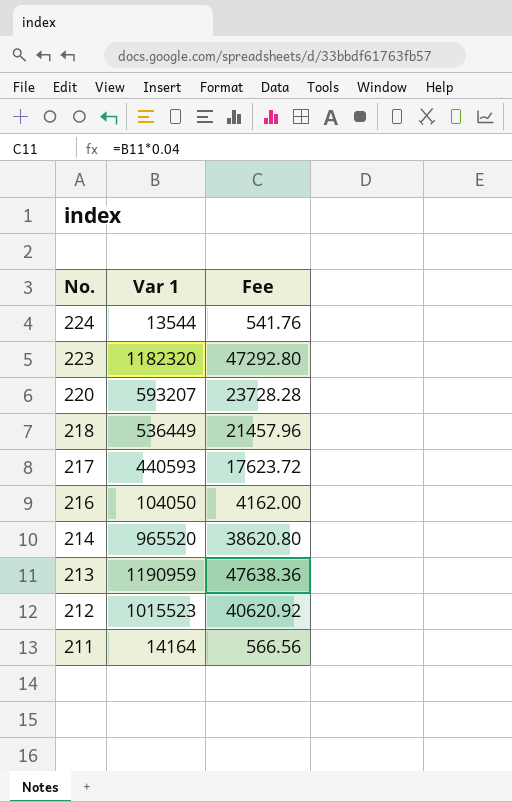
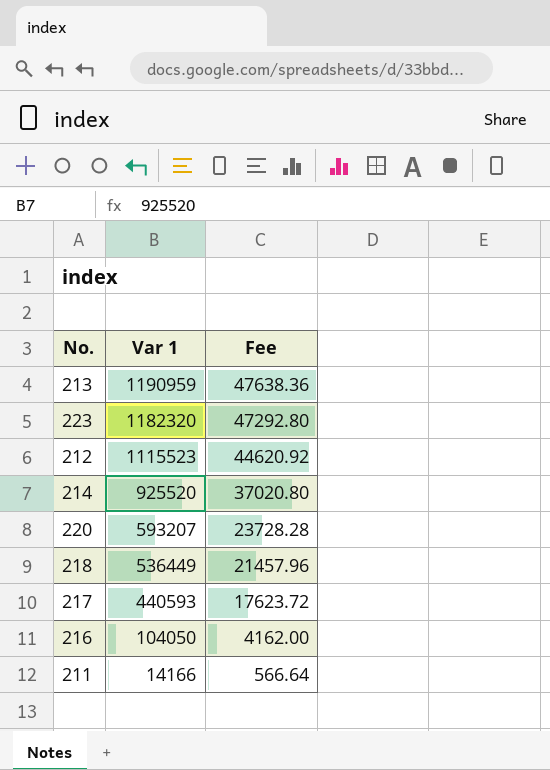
row order: No. descending -> Var 1 descending
row 224: 13544 | 541.76 -> none
212 | Var 1: 1015523 -> 1115523
212 | Fee: 40620.92 -> 44620.92
214 | Var 1: 965520 -> 925520
214 | Fee: 38620.80 -> 37020.80
211 | Var 1: 14164 -> 14166
211 | Fee: 566.56 -> 566.64

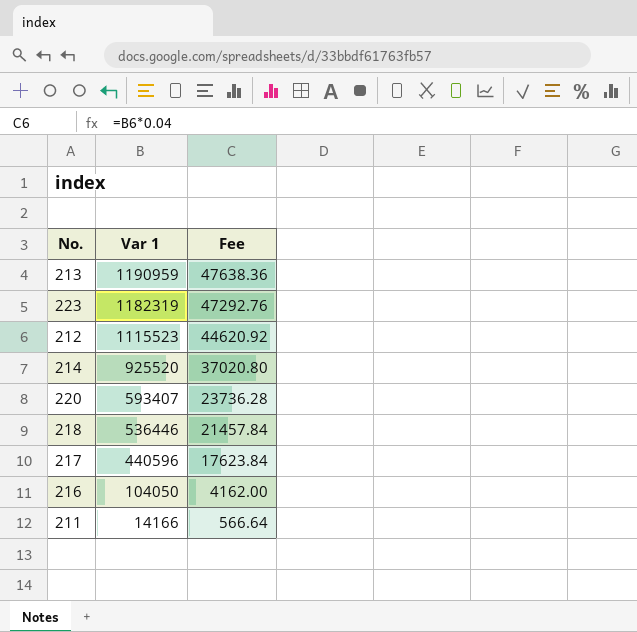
223 | Var 1: 1182320 -> 1182319
223 | Fee: 47292.80 -> 47292.76
220 | Var 1: 593207 -> 593407
220 | Fee: 23728.28 -> 23736.28
218 | Var 1: 536449 -> 536446
218 | Fee: 21457.96 -> 21457.84
217 | Var 1: 440593 -> 440596
217 | Fee: 17623.72 -> 17623.84

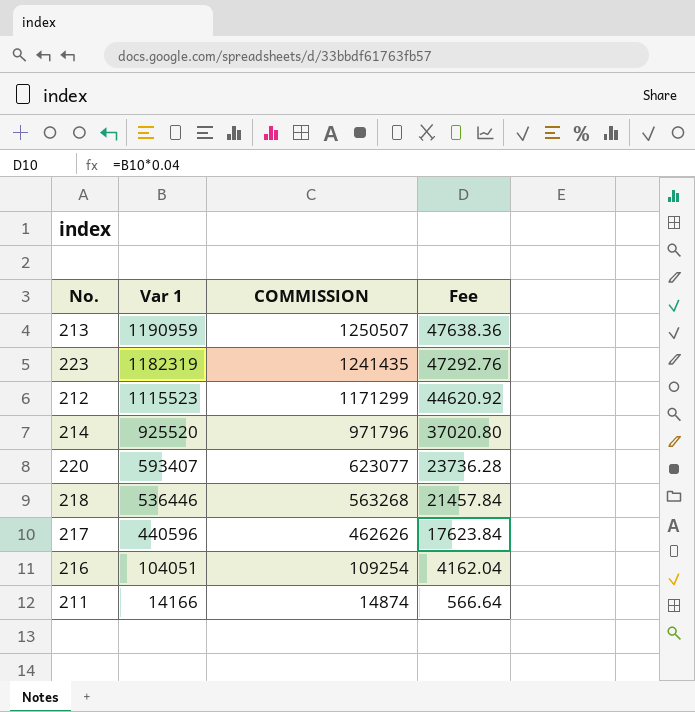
column COMMISSION | formula: none -> [Var 1] * 1.05
216 | Var 1: 104050 -> 104051
216 | Fee: 4162.00 -> 4162.04

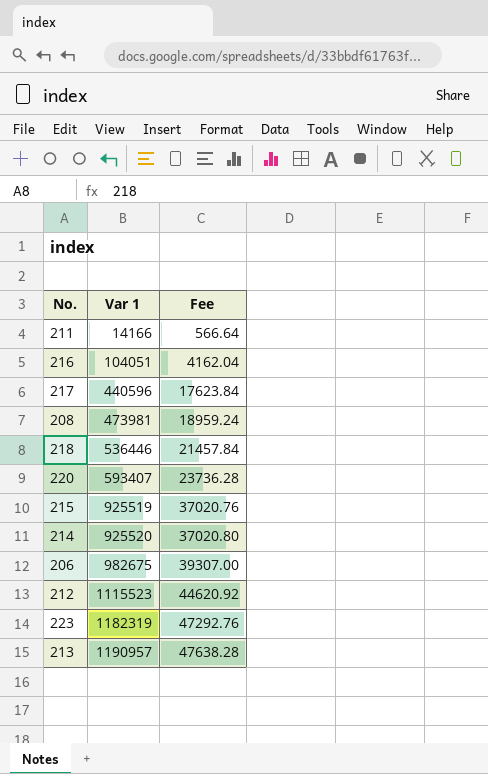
row order: Var 1 descending -> Var 1 ascending
column COMMISSION | formula: [Var 1] * 1.05 -> none
row 208: none -> 473981 | 18959.24
row 215: none -> 925519 | 37020.76
row 206: none -> 982675 | 39307.00
213 | Var 1: 1190959 -> 1190957
213 | Fee: 47638.36 -> 47638.28

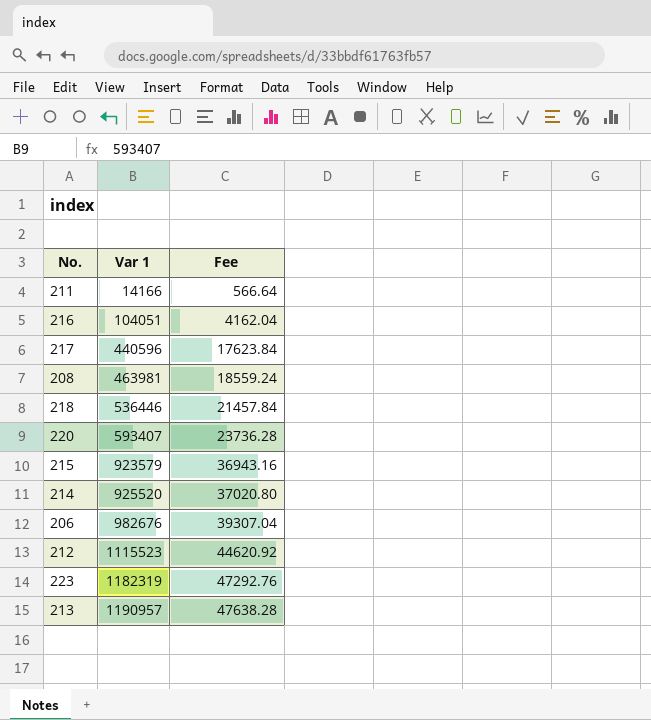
208 | Var 1: 473981 -> 463981
208 | Fee: 18959.24 -> 18559.24
215 | Var 1: 925519 -> 923579
215 | Fee: 37020.76 -> 36943.16
206 | Var 1: 982675 -> 982676
206 | Fee: 39307.00 -> 39307.04

